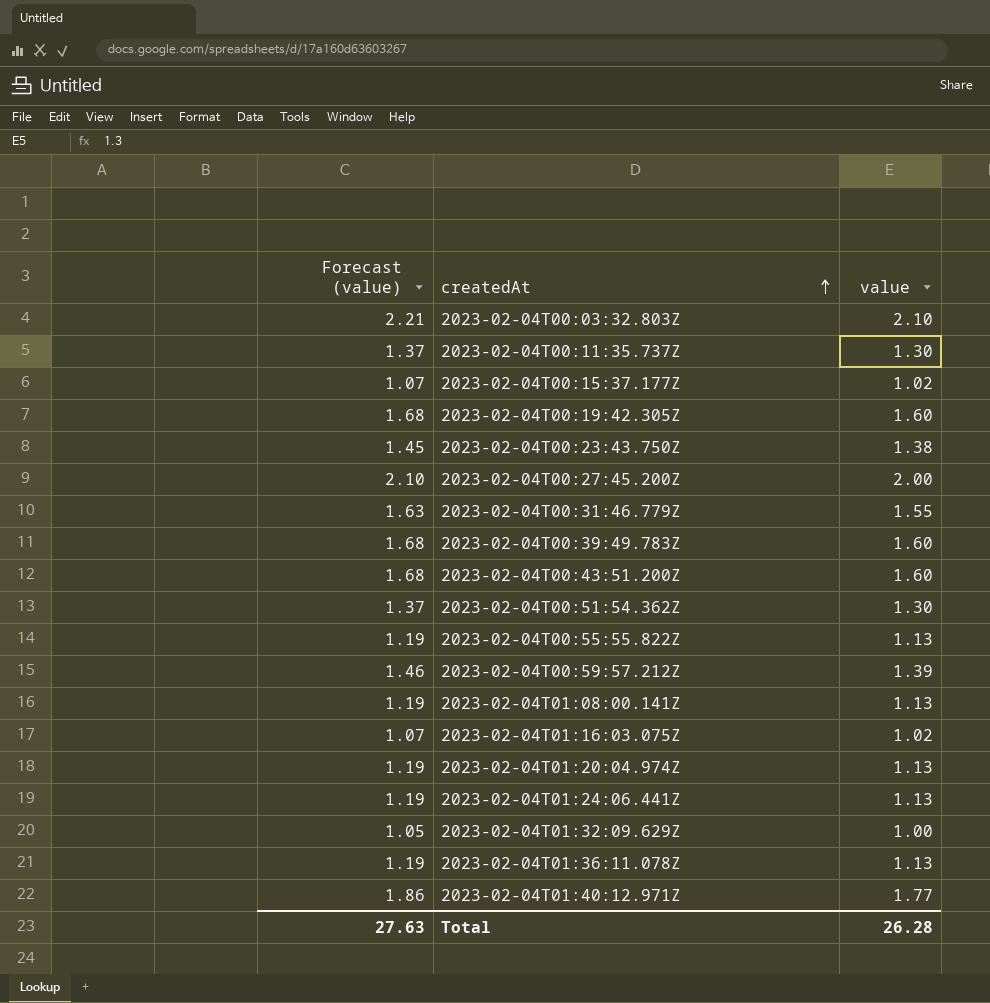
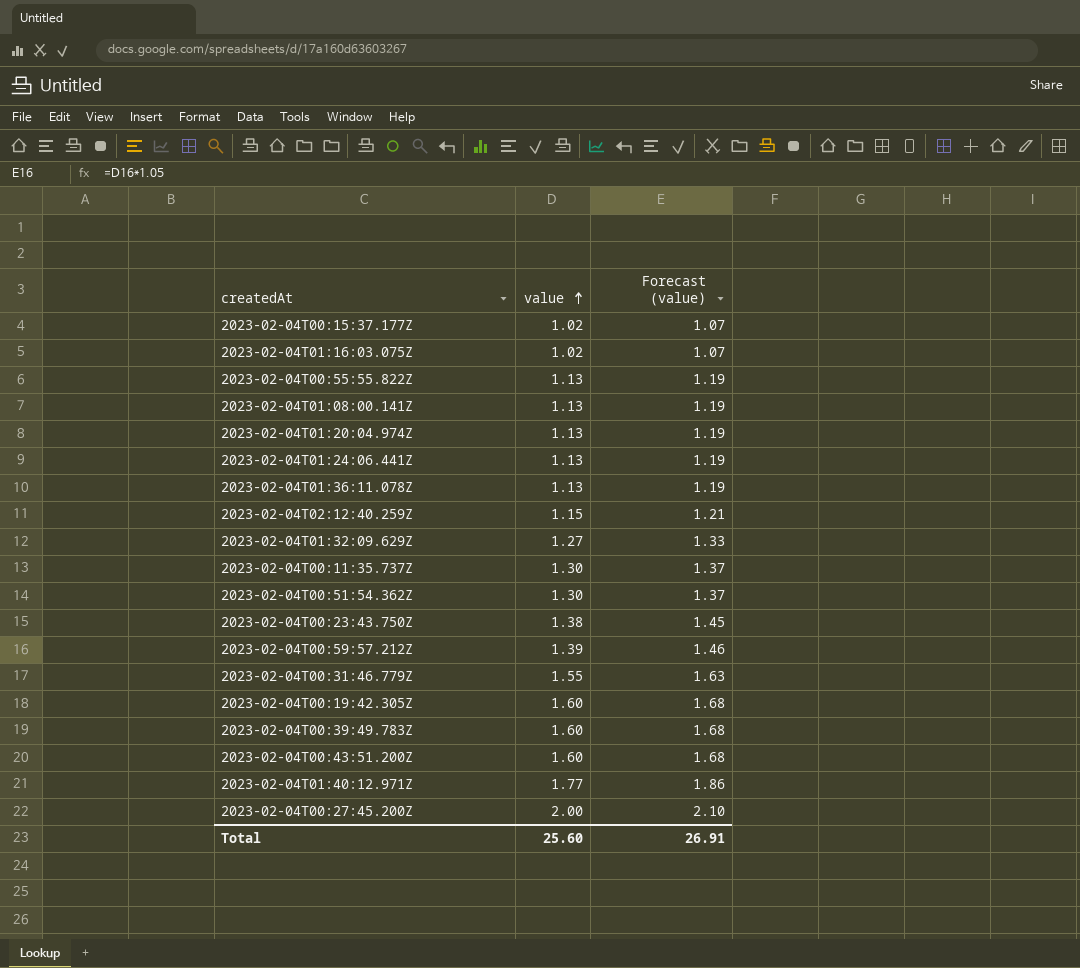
row order: createdAt ascending -> value ascending
column Forecast (value) | position: 1 -> 3
row 2023-02-04T00:03:32.803Z: 2.21 | 2.10 -> none
row 2023-02-04T02:12:40.259Z: none -> 1.15 | 1.21
2023-02-04T01:32:09.629Z | value: 1.00 -> 1.27
2023-02-04T01:32:09.629Z | Forecast (value): 1.05 -> 1.33
Total | value: 26.28 -> 25.60
Total | Forecast (value): 27.63 -> 26.91

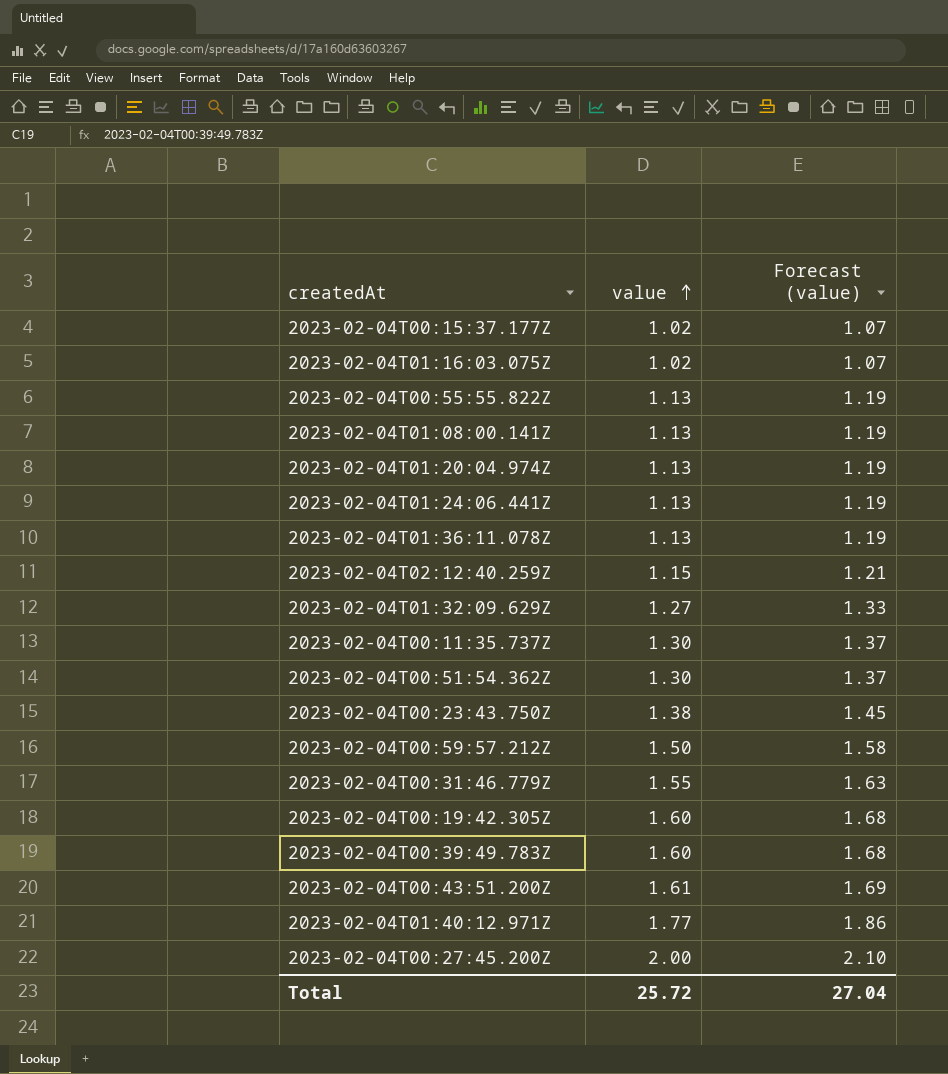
2023-02-04T00:59:57.212Z | value: 1.39 -> 1.50
2023-02-04T00:59:57.212Z | Forecast (value): 1.46 -> 1.58
2023-02-04T00:43:51.200Z | value: 1.60 -> 1.61
2023-02-04T00:43:51.200Z | Forecast (value): 1.68 -> 1.69
Total | value: 25.60 -> 25.72
Total | Forecast (value): 26.91 -> 27.04

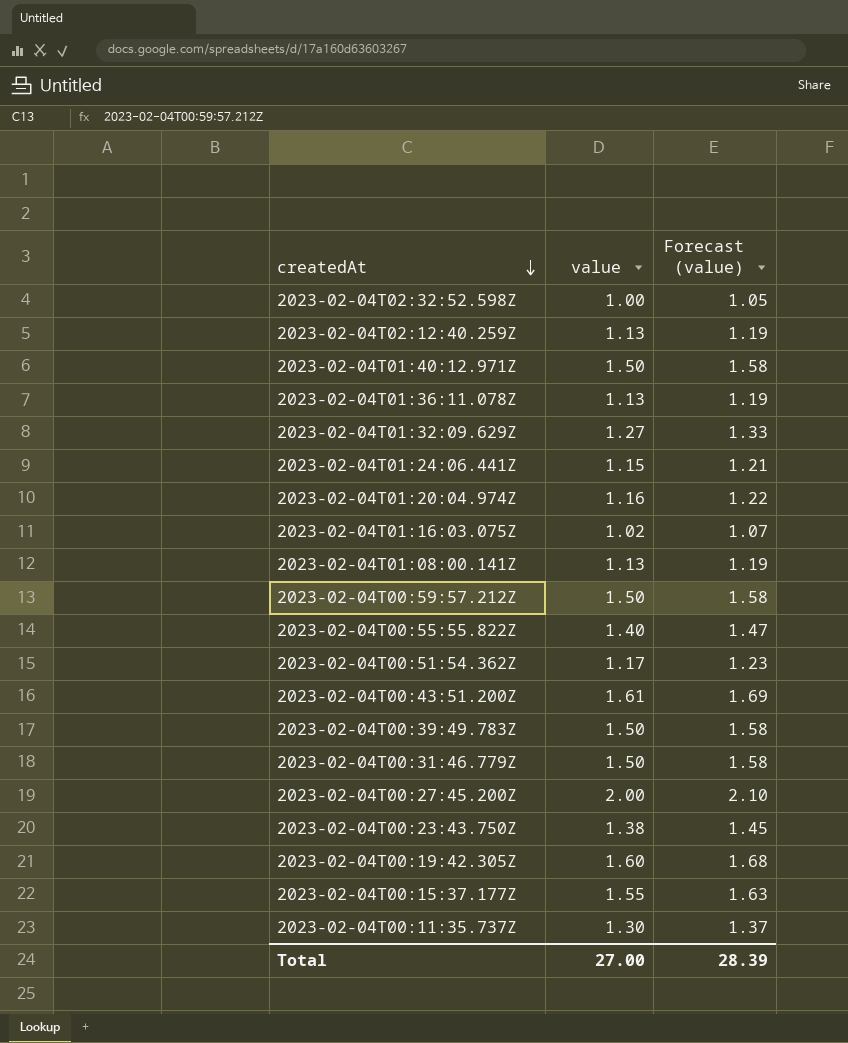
row order: value ascending -> createdAt descending
row 2023-02-04T02:32:52.598Z: none -> 1.00 | 1.05
2023-02-04T02:12:40.259Z | value: 1.15 -> 1.13
2023-02-04T02:12:40.259Z | Forecast (value): 1.21 -> 1.19
2023-02-04T01:40:12.971Z | value: 1.77 -> 1.50
2023-02-04T01:40:12.971Z | Forecast (value): 1.86 -> 1.58
2023-02-04T01:24:06.441Z | value: 1.13 -> 1.15
2023-02-04T01:24:06.441Z | Forecast (value): 1.19 -> 1.21
2023-02-04T01:20:04.974Z | value: 1.13 -> 1.16
2023-02-04T01:20:04.974Z | Forecast (value): 1.19 -> 1.22
2023-02-04T00:55:55.822Z | value: 1.13 -> 1.40
2023-02-04T00:55:55.822Z | Forecast (value): 1.19 -> 1.47
2023-02-04T00:51:54.362Z | value: 1.30 -> 1.17
2023-02-04T00:51:54.362Z | Forecast (value): 1.37 -> 1.23
2023-02-04T00:39:49.783Z | value: 1.60 -> 1.50
2023-02-04T00:39:49.783Z | Forecast (value): 1.68 -> 1.58
2023-02-04T00:31:46.779Z | value: 1.55 -> 1.50
2023-02-04T00:31:46.779Z | Forecast (value): 1.63 -> 1.58
2023-02-04T00:15:37.177Z | value: 1.02 -> 1.55
2023-02-04T00:15:37.177Z | Forecast (value): 1.07 -> 1.63
Total | value: 25.72 -> 27.00
Total | Forecast (value): 27.04 -> 28.39

